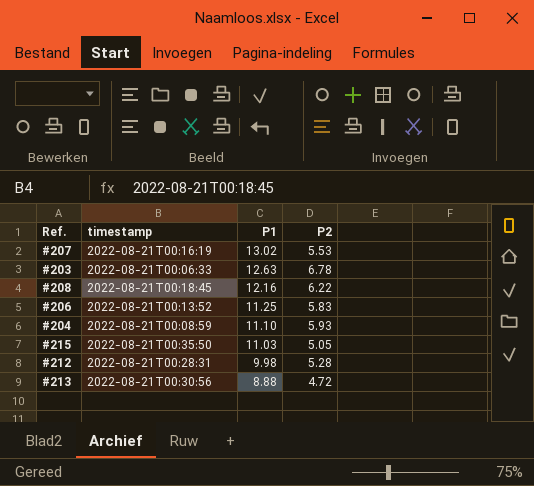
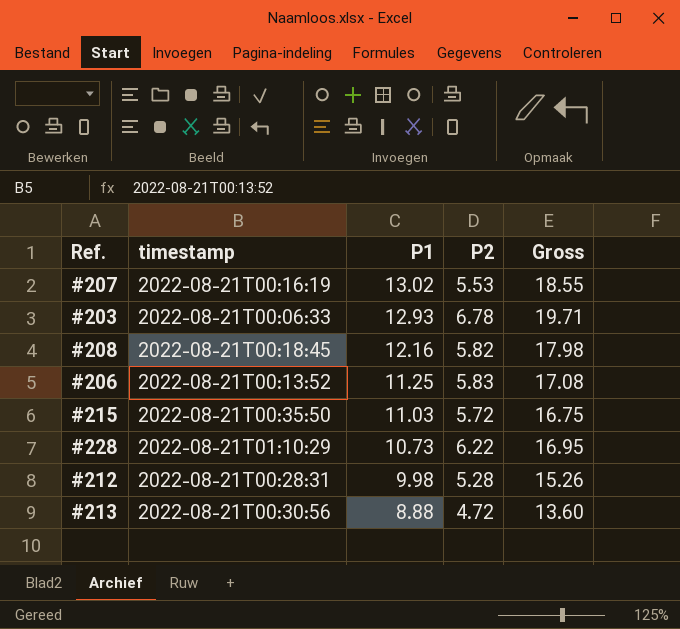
column Gross | formula: none -> [P1] + [P2]
row #204: 2022-08-21T00:08:59 | 11.10 | 5.93 -> none
#203 | P1: 12.63 -> 12.93
#208 | P2: 6.22 -> 5.82
#215 | P2: 5.05 -> 5.72
row #228: none -> 2022-08-21T01:10:29 | 10.73 | 6.22 | 16.95

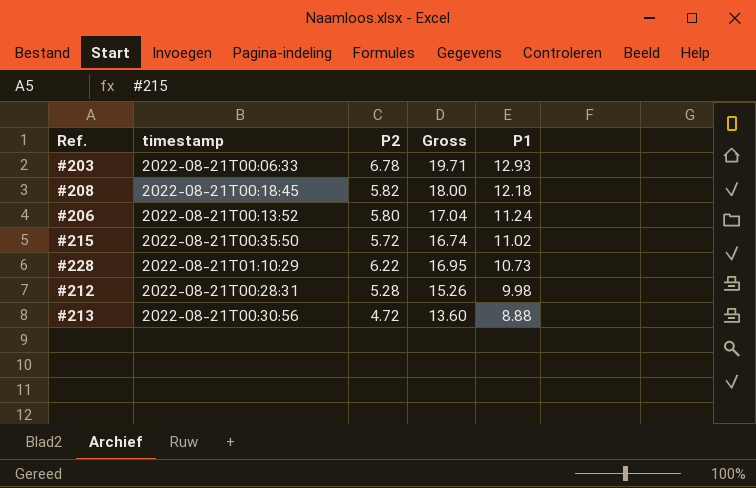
column P1 | position: 3 -> 5
row #207: 2022-08-21T00:16:19 | 13.02 | 5.53 | 18.55 -> none
#208 | Gross: 17.98 -> 18.00
#208 | P1: 12.16 -> 12.18
#206 | P2: 5.83 -> 5.80
#206 | Gross: 17.08 -> 17.04
#206 | P1: 11.25 -> 11.24
#215 | Gross: 16.75 -> 16.74
#215 | P1: 11.03 -> 11.02

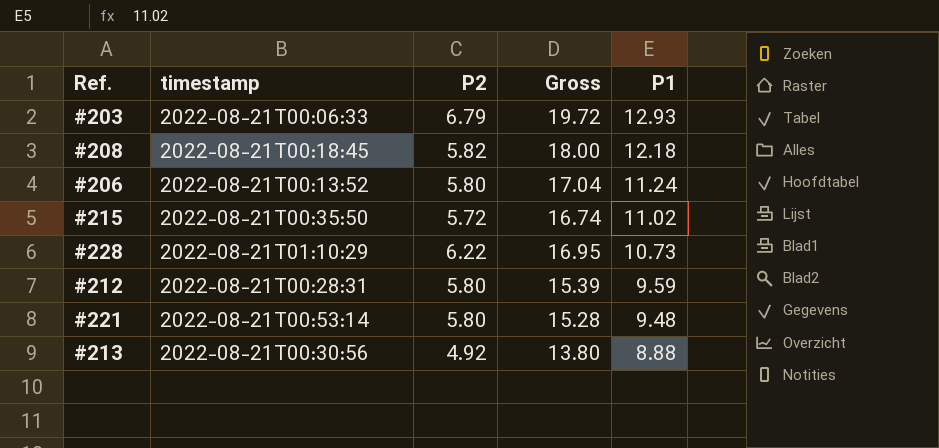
#203 | P2: 6.78 -> 6.79
#203 | Gross: 19.71 -> 19.72
#212 | P2: 5.28 -> 5.80
#212 | Gross: 15.26 -> 15.39
#212 | P1: 9.98 -> 9.59
row #221: none -> 2022-08-21T00:53:14 | 5.80 | 15.28 | 9.48
#213 | P2: 4.72 -> 4.92
#213 | Gross: 13.60 -> 13.80

